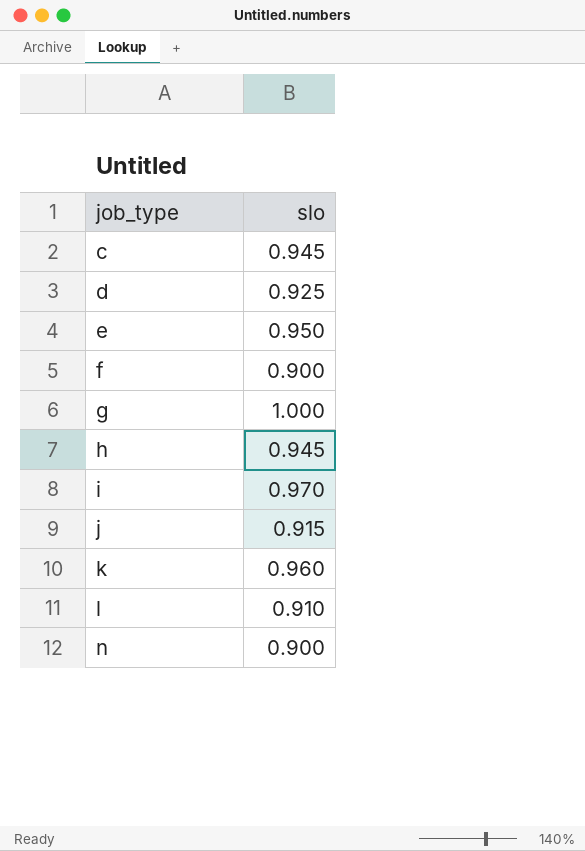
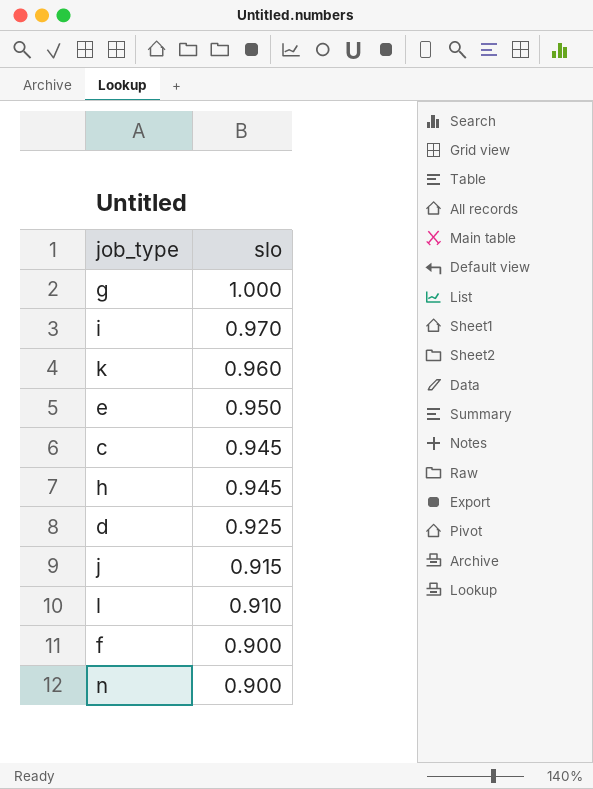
row order: job_type ascending -> slo descending

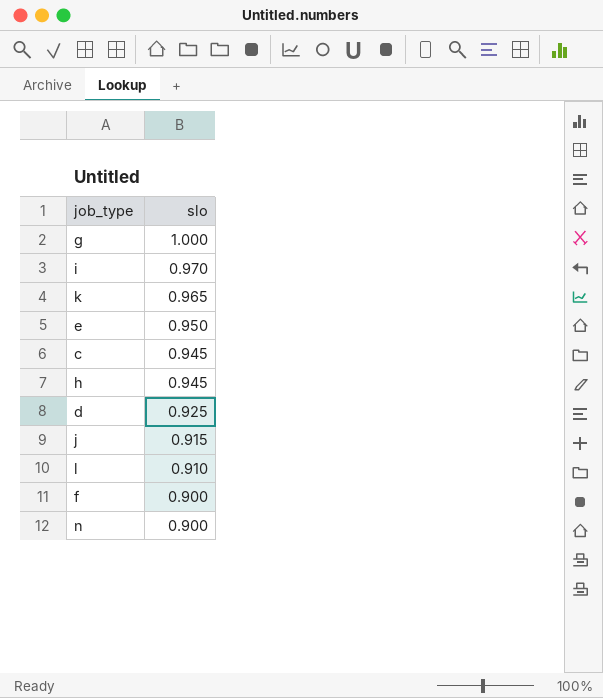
k | slo: 0.960 -> 0.965

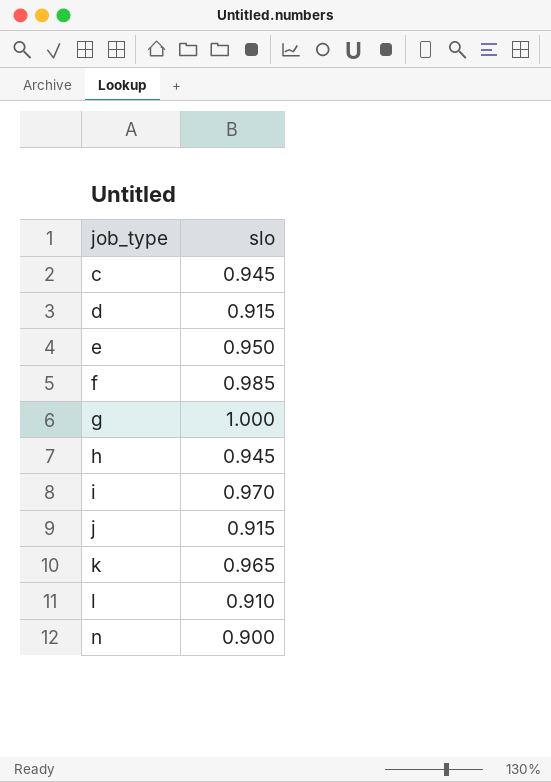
row order: slo descending -> job_type ascending
d | slo: 0.925 -> 0.915
f | slo: 0.900 -> 0.985

